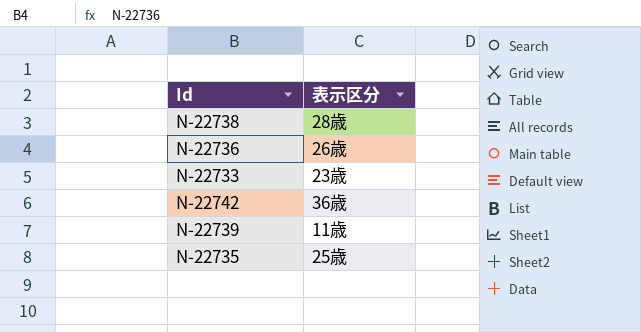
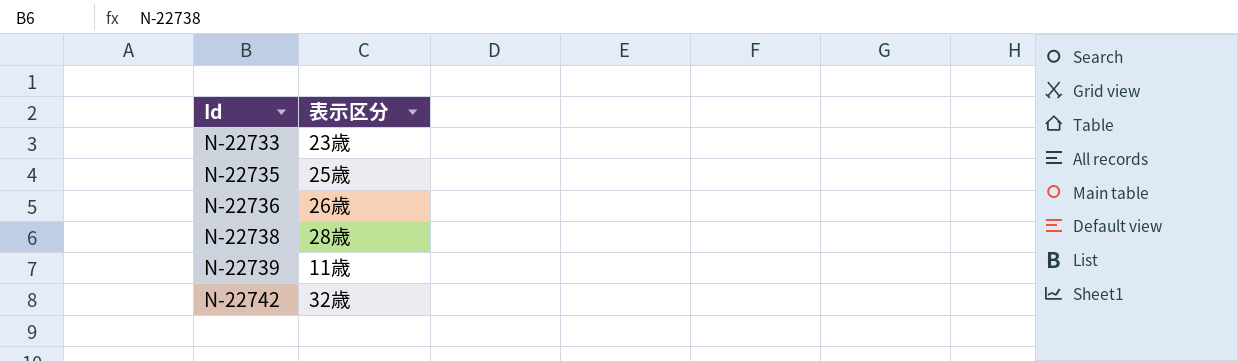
row order: none -> Id ascending
N-22742 | 表示区分: 36歳 -> 32歳

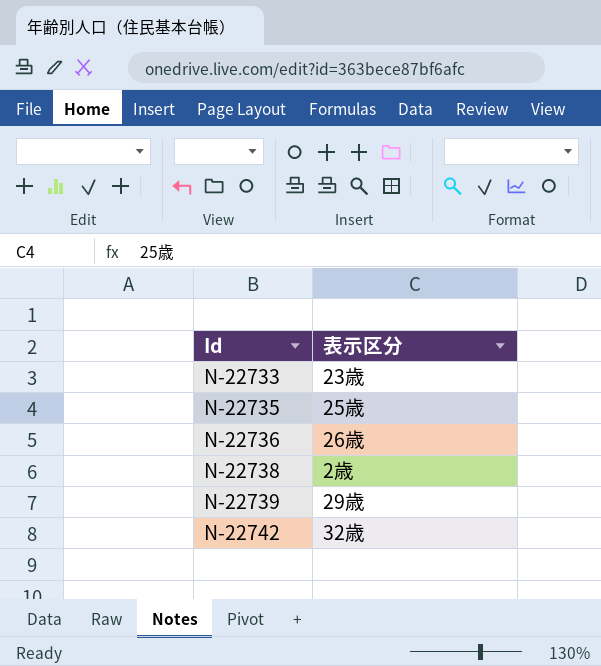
N-22738 | 表示区分: 28歳 -> 2歳
N-22739 | 表示区分: 11歳 -> 29歳

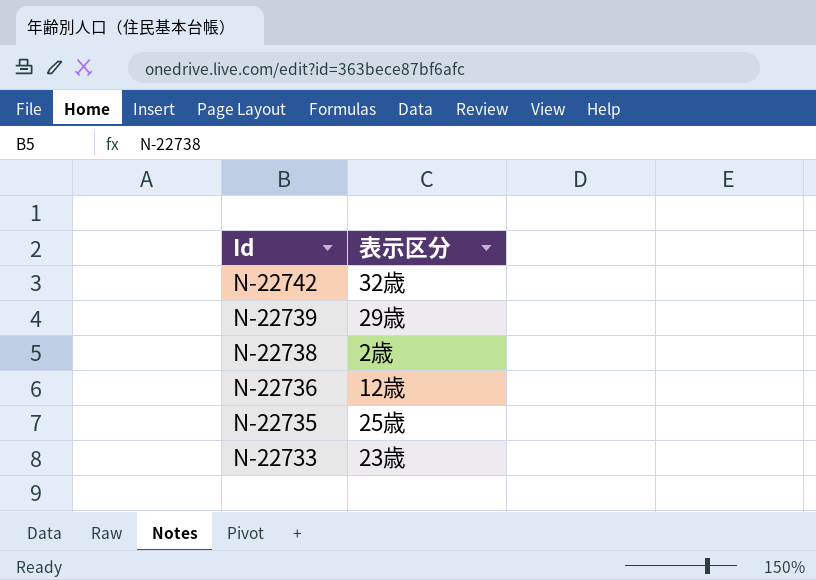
row order: Id ascending -> Id descending
N-22736 | 表示区分: 26歳 -> 12歳

